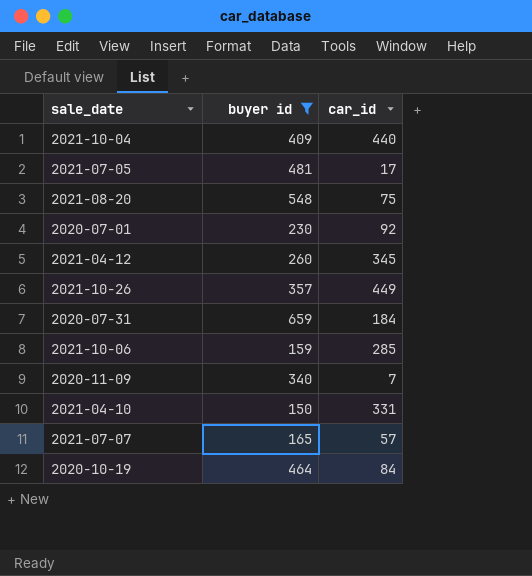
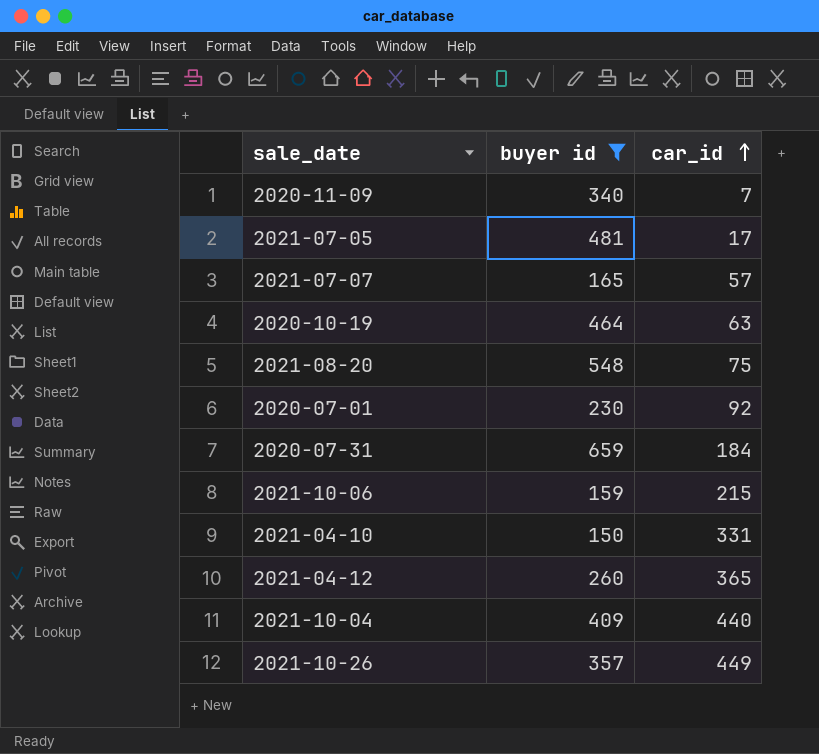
row order: none -> car_id ascending
2020-10-19 | car_id: 84 -> 63
2021-10-06 | car_id: 285 -> 215
2021-04-12 | car_id: 345 -> 365

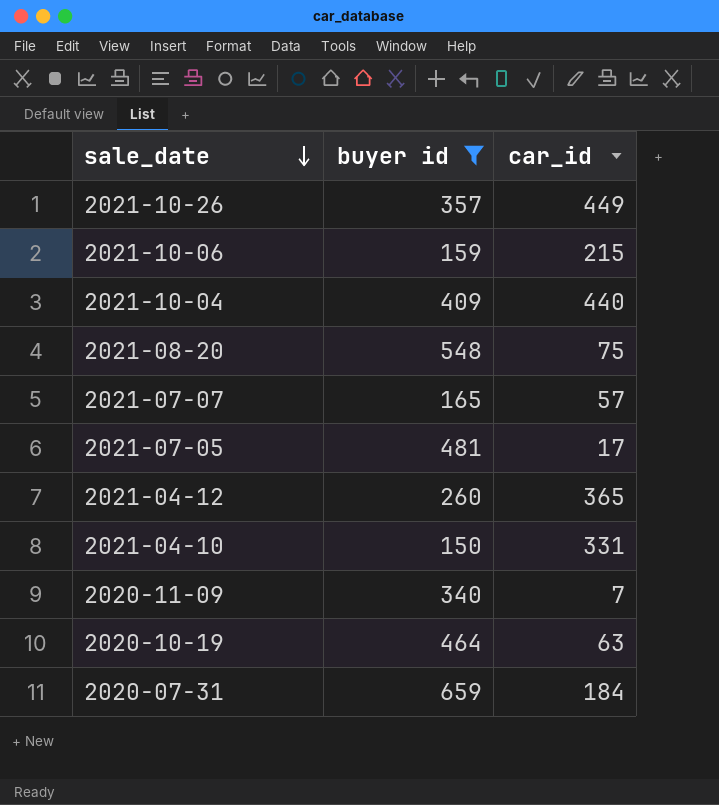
row order: car_id ascending -> sale_date descending
row 2020-07-01: 230 | 92 -> none

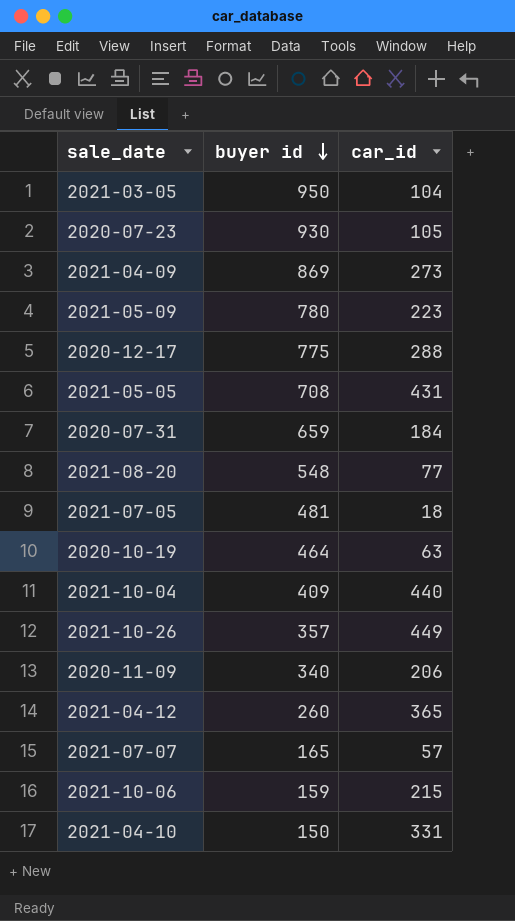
filter: buyer id <= 659 -> none
row order: sale_date descending -> buyer id descending
2021-08-20 | car_id: 75 -> 77
2021-07-05 | car_id: 17 -> 18
2020-11-09 | car_id: 7 -> 206

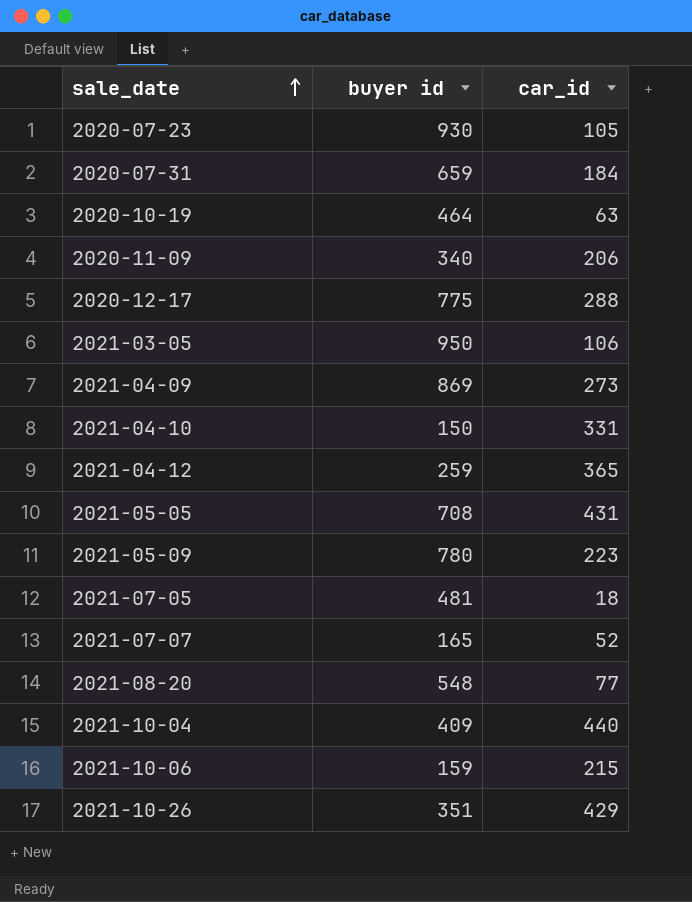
row order: buyer id descending -> sale_date ascending
2021-03-05 | car_id: 104 -> 106
2021-04-12 | buyer id: 260 -> 259
2021-07-07 | car_id: 57 -> 52
2021-10-26 | buyer id: 357 -> 351
2021-10-26 | car_id: 449 -> 429

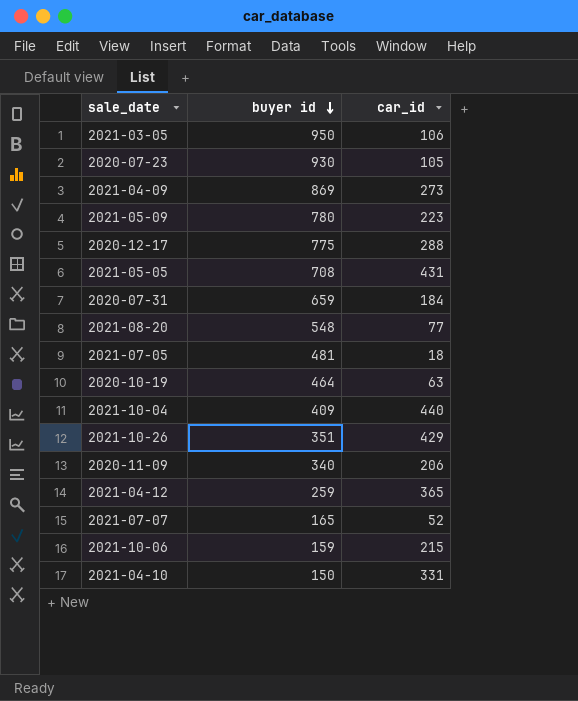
row order: sale_date ascending -> buyer id descending

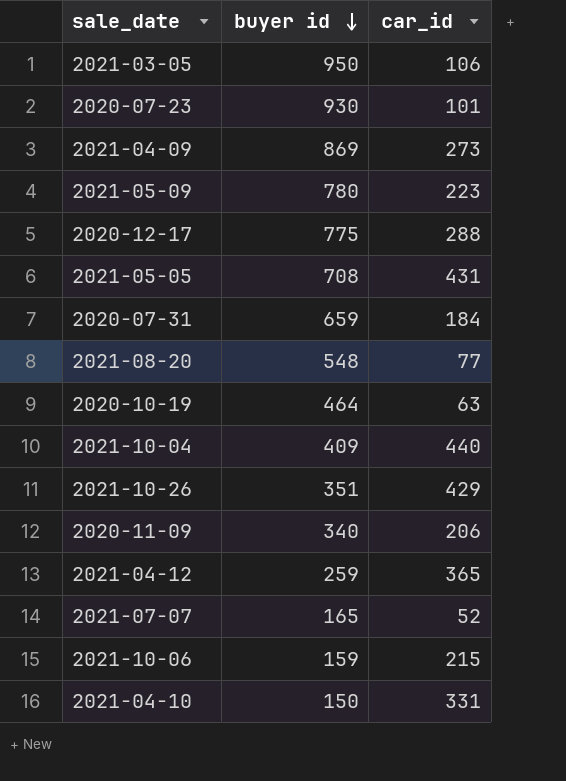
row 2021-07-05: 481 | 18 -> none
2020-07-23 | car_id: 105 -> 101

